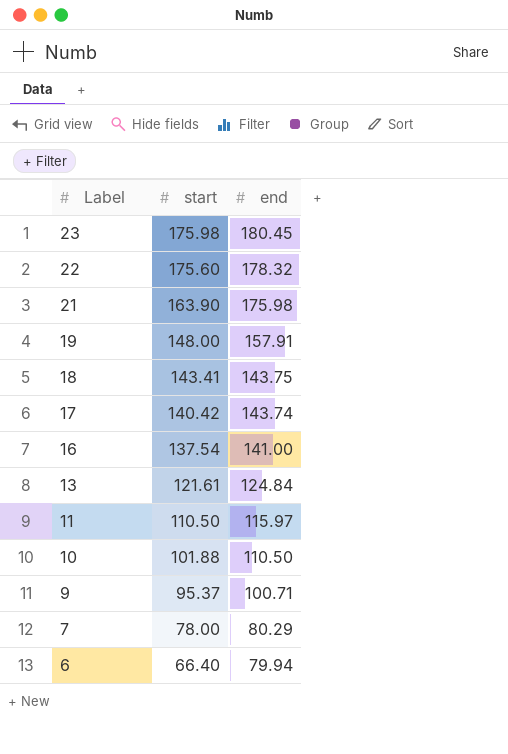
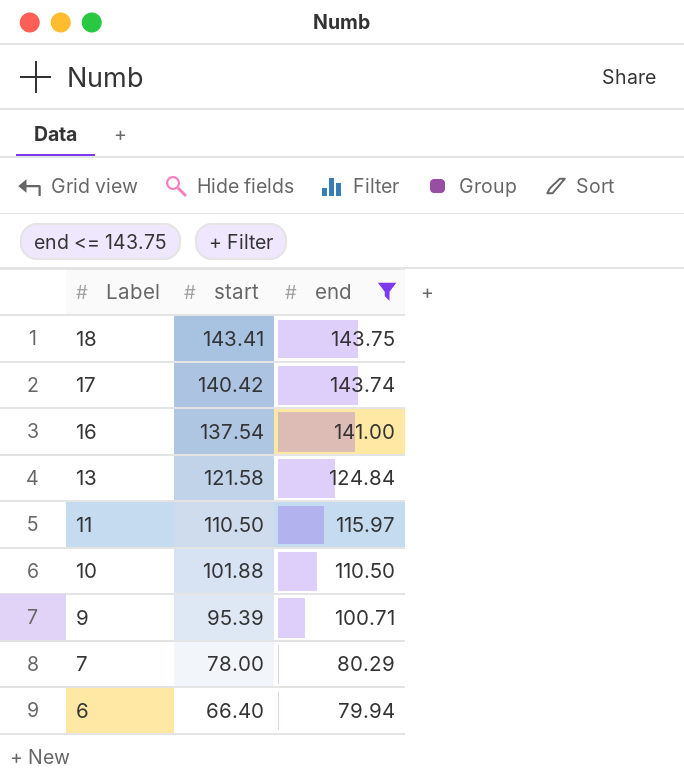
filter: none -> end <= 143.75
13 | start: 121.61 -> 121.58
9 | start: 95.37 -> 95.39

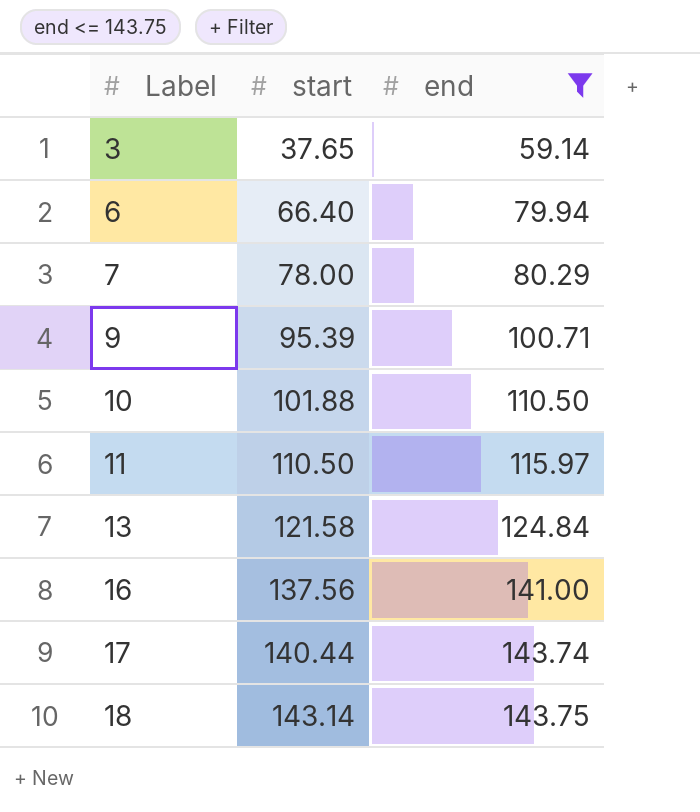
row order: Label descending -> Label ascending
row 3: none -> 37.65 | 59.14
16 | start: 137.54 -> 137.56
17 | start: 140.42 -> 140.44
18 | start: 143.41 -> 143.14

